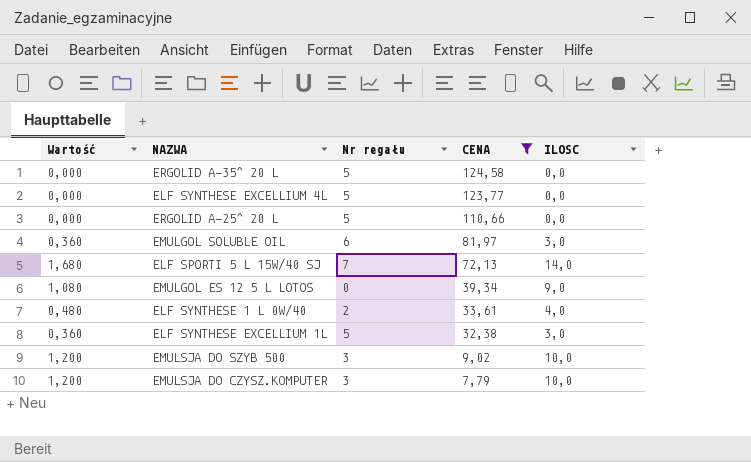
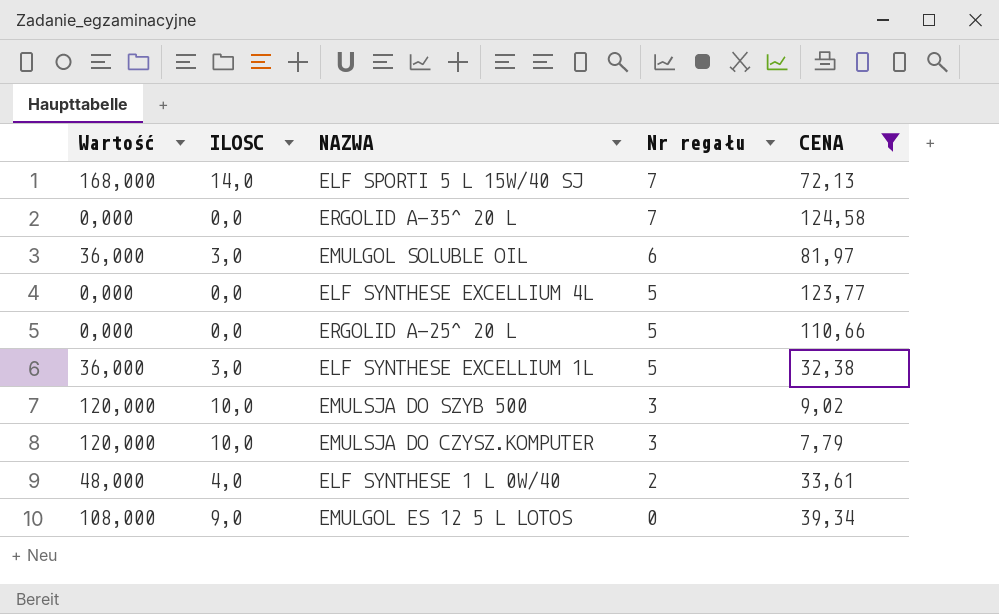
row order: CENA descending -> Nr regału descending
column Wartość | formula: [ILOSC] * 0,12 -> [ILOSC] * 12
column ILOSC | position: 5 -> 2
ERGOLID A-35^ 20 L | Nr regału: 5 -> 7

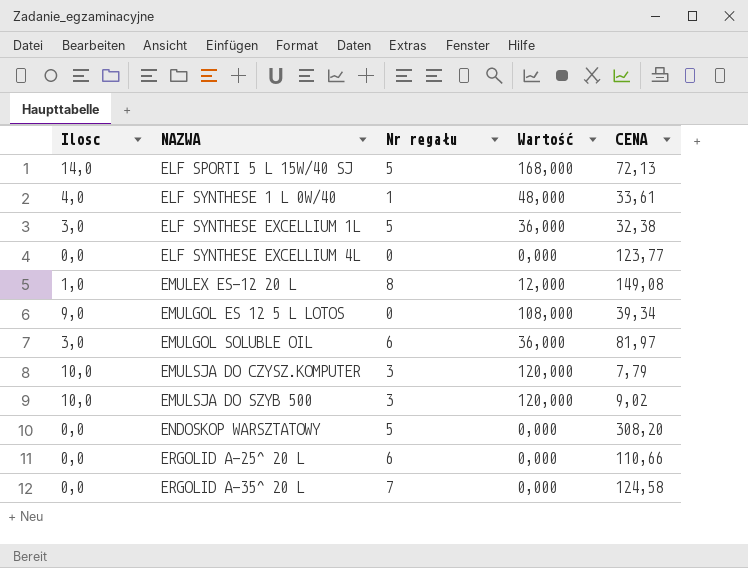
filter: CENA <= 124,58 -> none
row order: Nr regału descending -> NAZWA ascending
column name: ILOSC -> Ilosc
column Wartość | position: 1 -> 4
ELF SPORTI 5 L 15W/40 SJ | Nr regału: 7 -> 5
ELF SYNTHESE 1 L 0W/40 | Nr regału: 2 -> 1
ELF SYNTHESE EXCELLIUM 4L | Nr regału: 5 -> 0
ERGOLID A-25^ 20 L | Nr regału: 5 -> 6

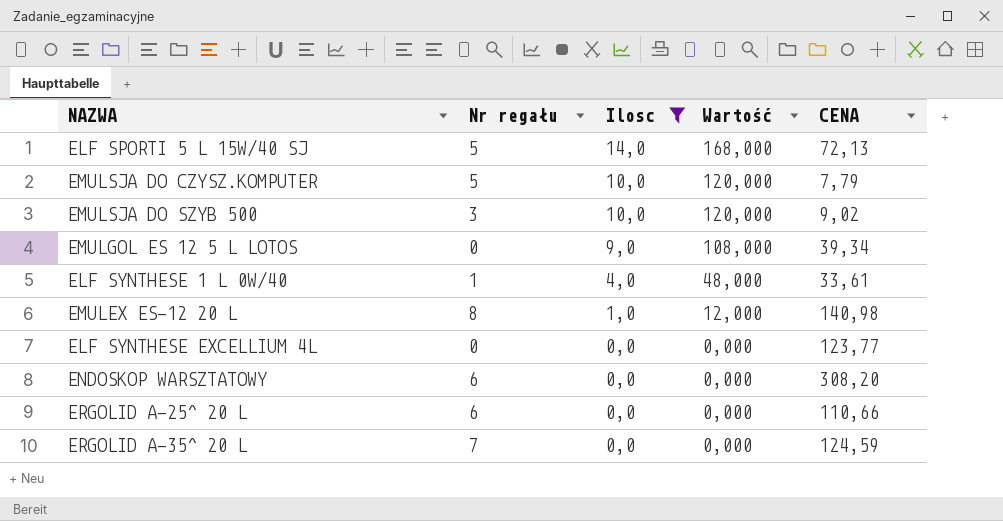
filter: none -> Ilosc != 3,0
row order: NAZWA ascending -> Ilosc descending
column Ilosc | position: 1 -> 3
EMULSJA DO CZYSZ.KOMPUTER | Nr regału: 3 -> 5
EMULEX ES-12 20 L | CENA: 149,08 -> 140,98
ENDOSKOP WARSZTATOWY | Nr regału: 5 -> 6
ERGOLID A-35^ 20 L | CENA: 124,58 -> 124,59

